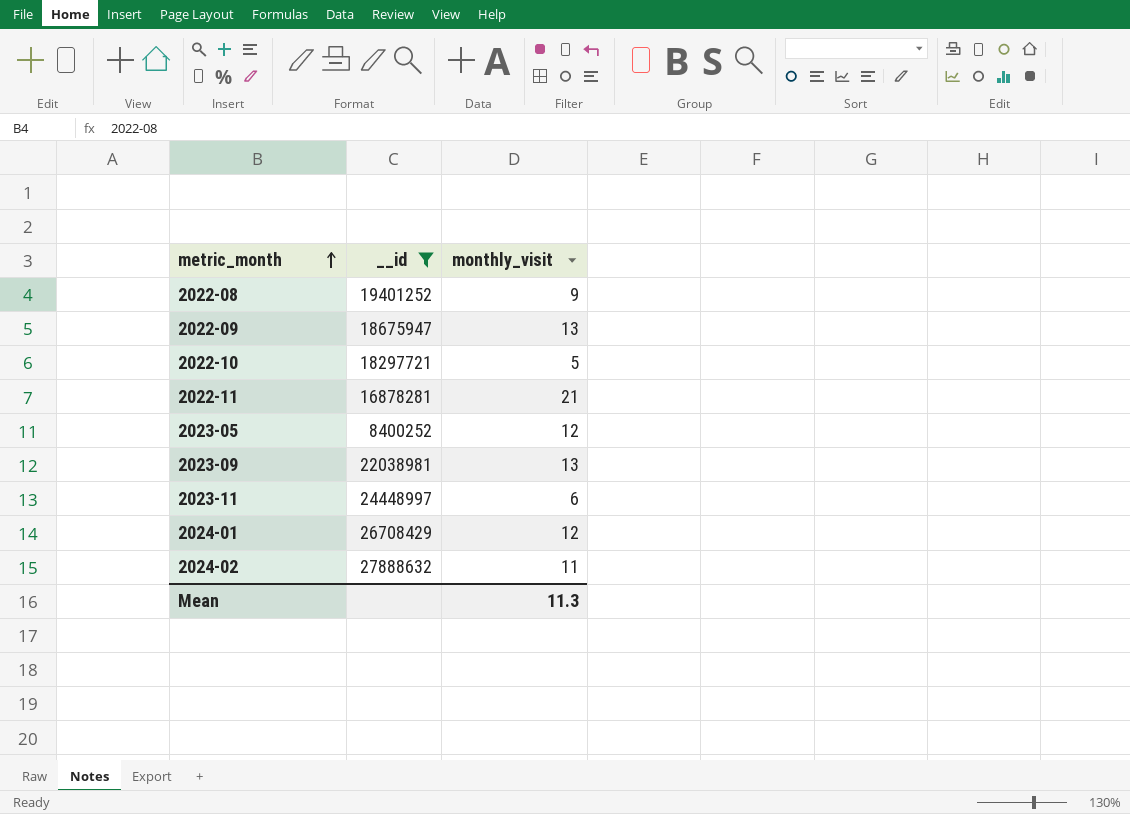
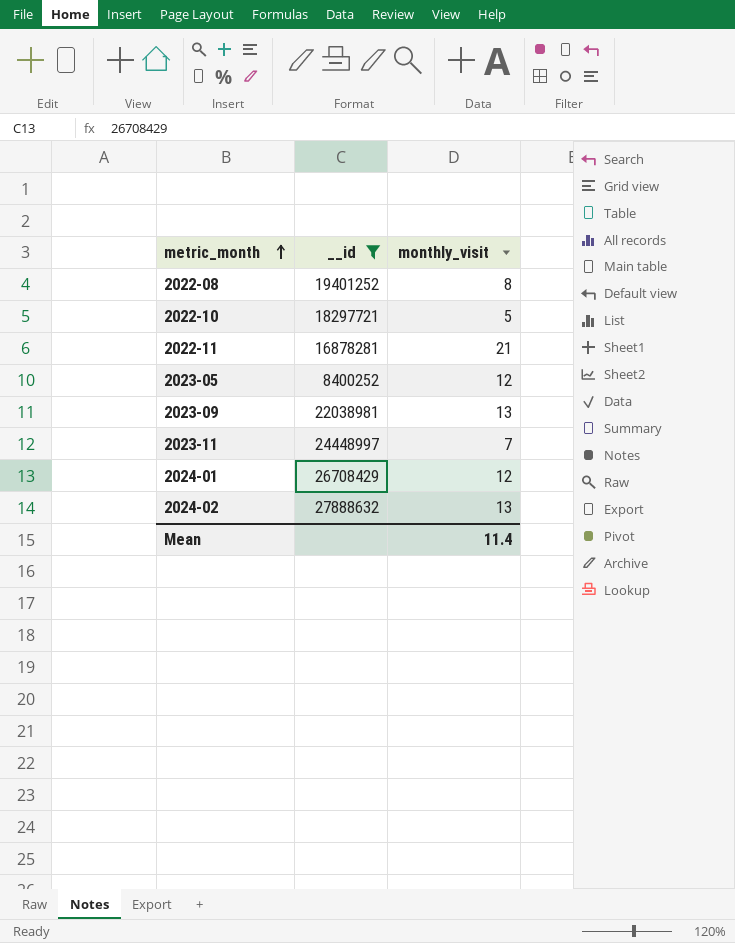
row 2022-09: 18675947 | 13 -> none
2022-08 | monthly_visit: 9 -> 8
2023-11 | monthly_visit: 6 -> 7
2024-02 | monthly_visit: 11 -> 13
Mean | monthly_visit: 11.3 -> 11.4

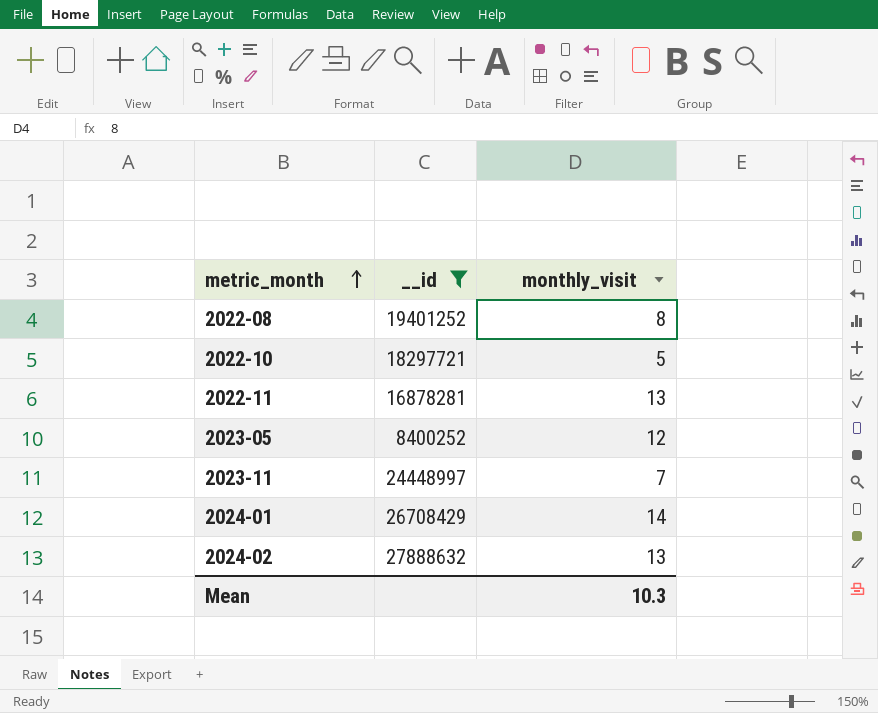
row 2023-09: 22038981 | 13 -> none
2022-11 | monthly_visit: 21 -> 13
2024-01 | monthly_visit: 12 -> 14
Mean | monthly_visit: 11.4 -> 10.3

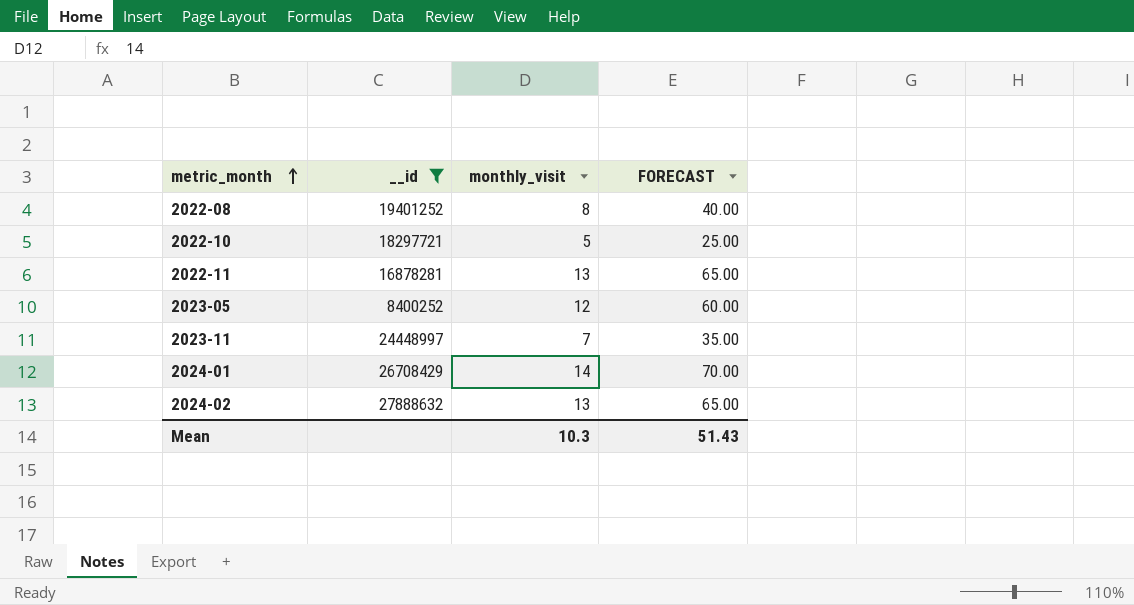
column FORECAST | formula: none -> [monthly_visit] * 5

